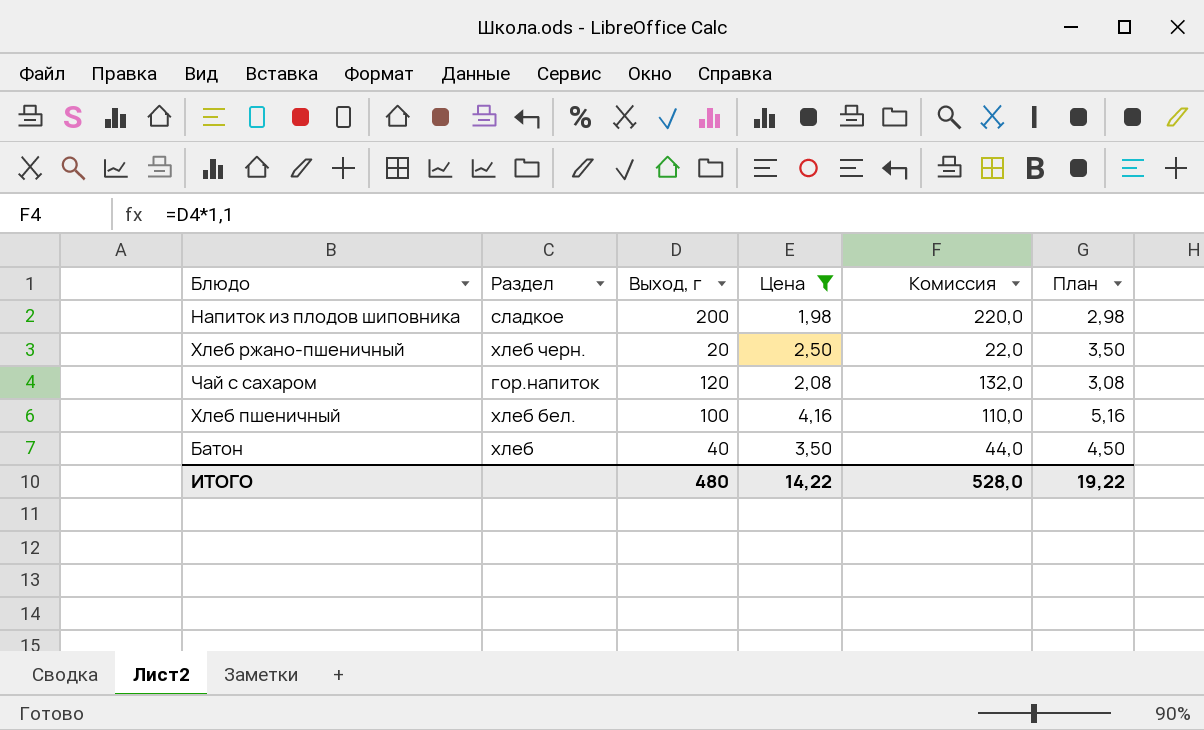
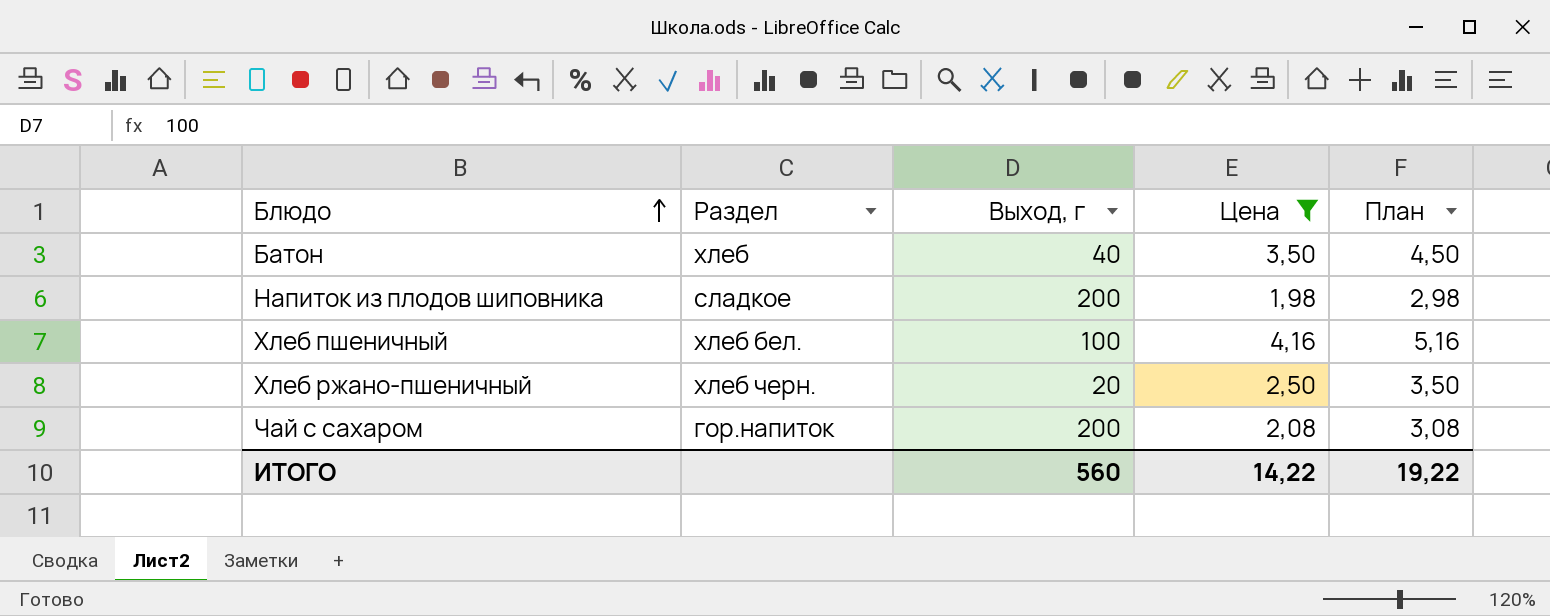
row order: none -> Блюдо ascending
column Комиссия | formula: [Выход, г] * 1,1 -> none
Чай с сахаром | Выход, г: 120 -> 200
ИТОГО | Выход, г: 480 -> 560

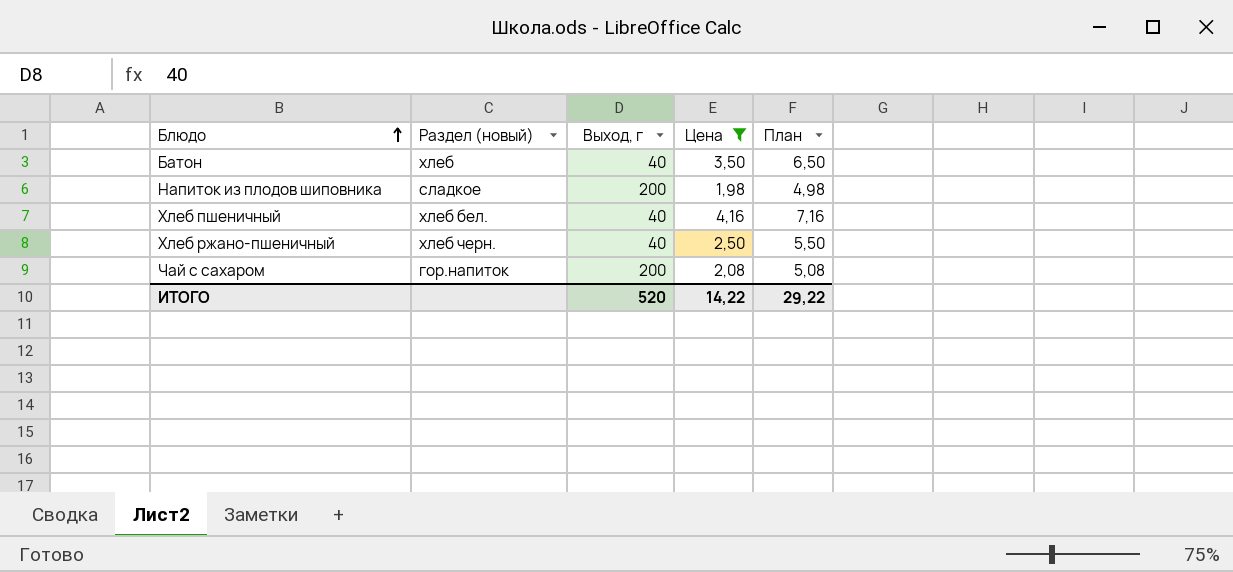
column name: Раздел -> Раздел (новый)
column План | formula: [Цена] + 1 -> [Цена] + 3
Хлеб пшеничный | Выход, г: 100 -> 40
Хлеб ржано-пшеничный | Выход, г: 20 -> 40
ИТОГО | Выход, г: 560 -> 520
ИТОГО | План: 19,22 -> 29,22

